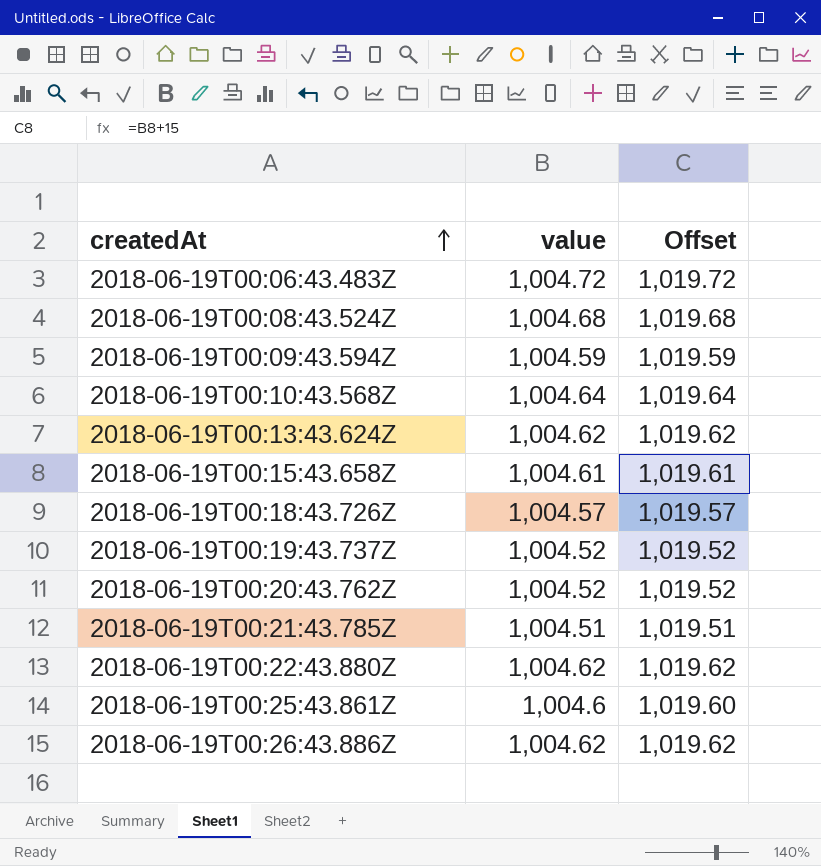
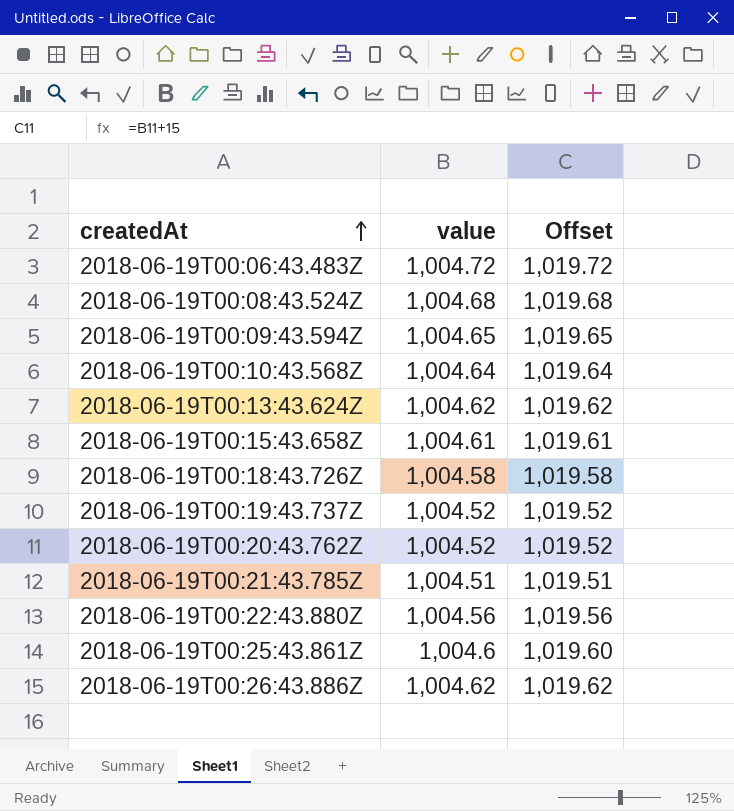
2018-06-19T00:09:43.594Z | value: 1,004.59 -> 1,004.65
2018-06-19T00:09:43.594Z | Offset: 1,019.59 -> 1,019.65
2018-06-19T00:18:43.726Z | value: 1,004.57 -> 1,004.58
2018-06-19T00:18:43.726Z | Offset: 1,019.57 -> 1,019.58
2018-06-19T00:22:43.880Z | value: 1,004.62 -> 1,004.56
2018-06-19T00:22:43.880Z | Offset: 1,019.62 -> 1,019.56

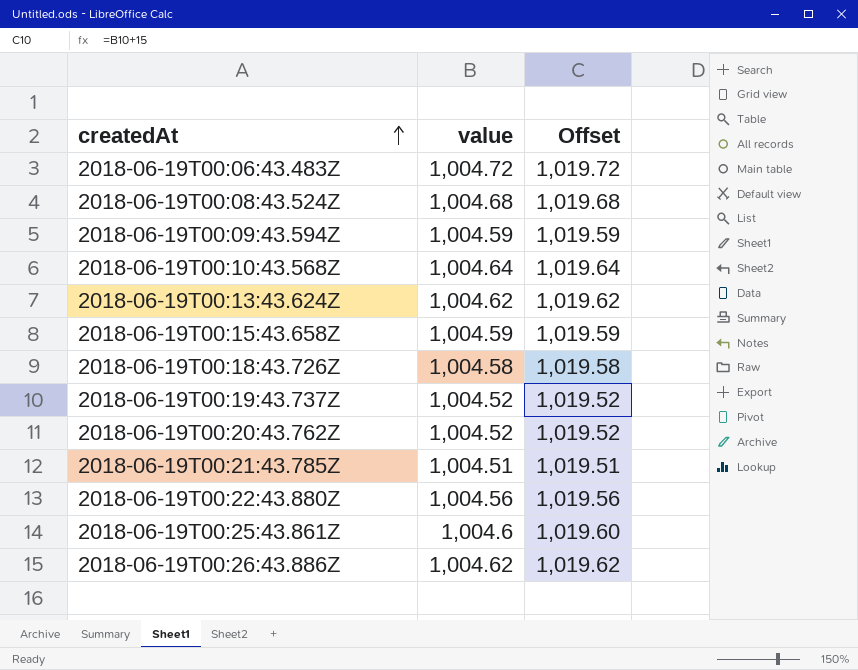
2018-06-19T00:09:43.594Z | value: 1,004.65 -> 1,004.59
2018-06-19T00:09:43.594Z | Offset: 1,019.65 -> 1,019.59
2018-06-19T00:15:43.658Z | value: 1,004.61 -> 1,004.59
2018-06-19T00:15:43.658Z | Offset: 1,019.61 -> 1,019.59

